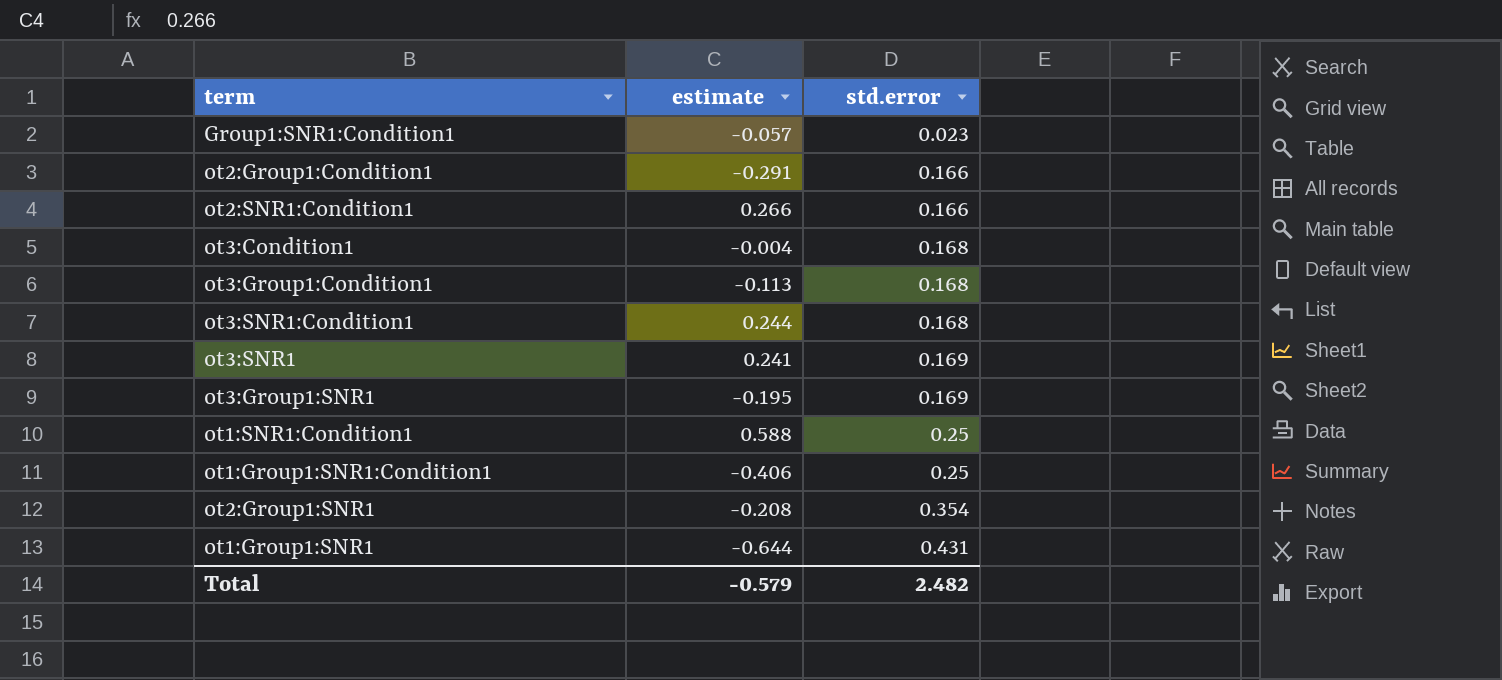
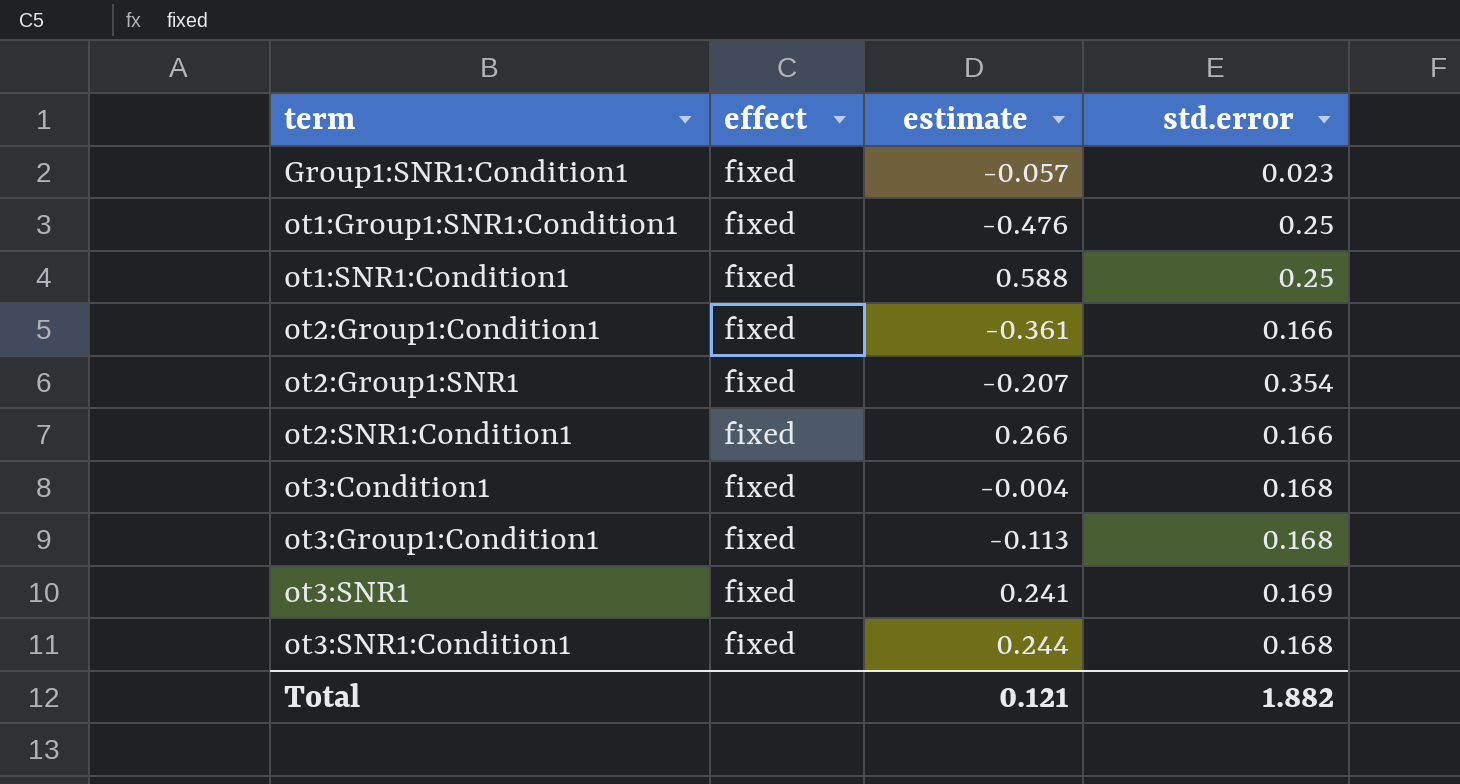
row order: std.error ascending -> term ascending
column effect | position: none -> 2
row ot3:Group1:SNR1: -0.195 | 0.169 -> none
row ot1:Group1:SNR1: -0.644 | 0.431 -> none
ot1:Group1:SNR1:Condition1 | estimate: -0.406 -> -0.476
ot2:Group1:Condition1 | estimate: -0.291 -> -0.361
ot2:Group1:SNR1 | estimate: -0.208 -> -0.207
Total | estimate: -0.579 -> 0.121
Total | std.error: 2.482 -> 1.882

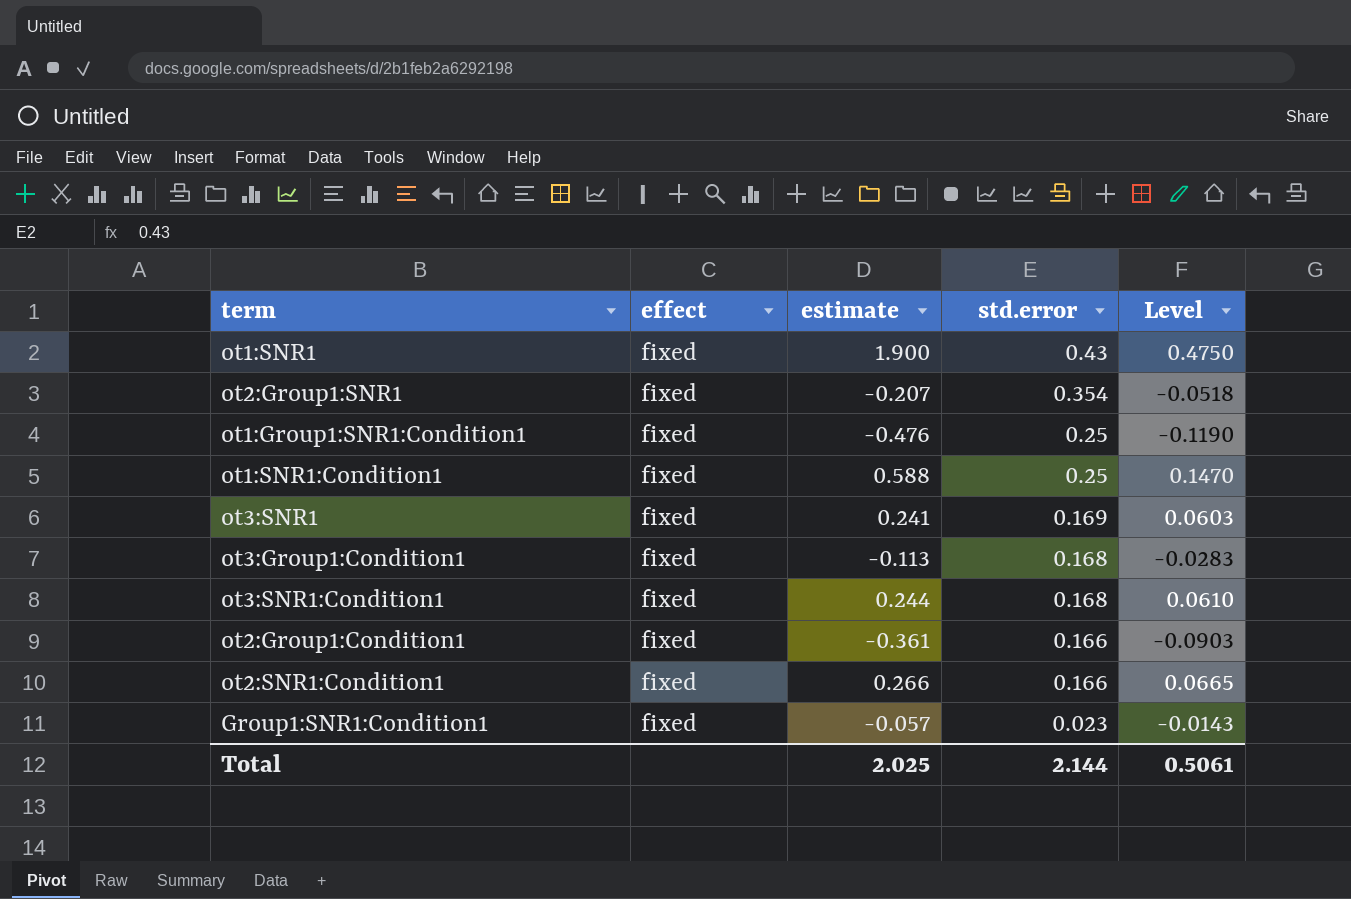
row order: term ascending -> std.error descending
column Level | formula: none -> [estimate] * 0.25
row ot3:Condition1: fixed | -0.004 | 0.168 -> none
row ot1:SNR1: none -> fixed | 1.900 | 0.43 | 0.4750
Total | estimate: 0.121 -> 2.025
Total | std.error: 1.882 -> 2.144

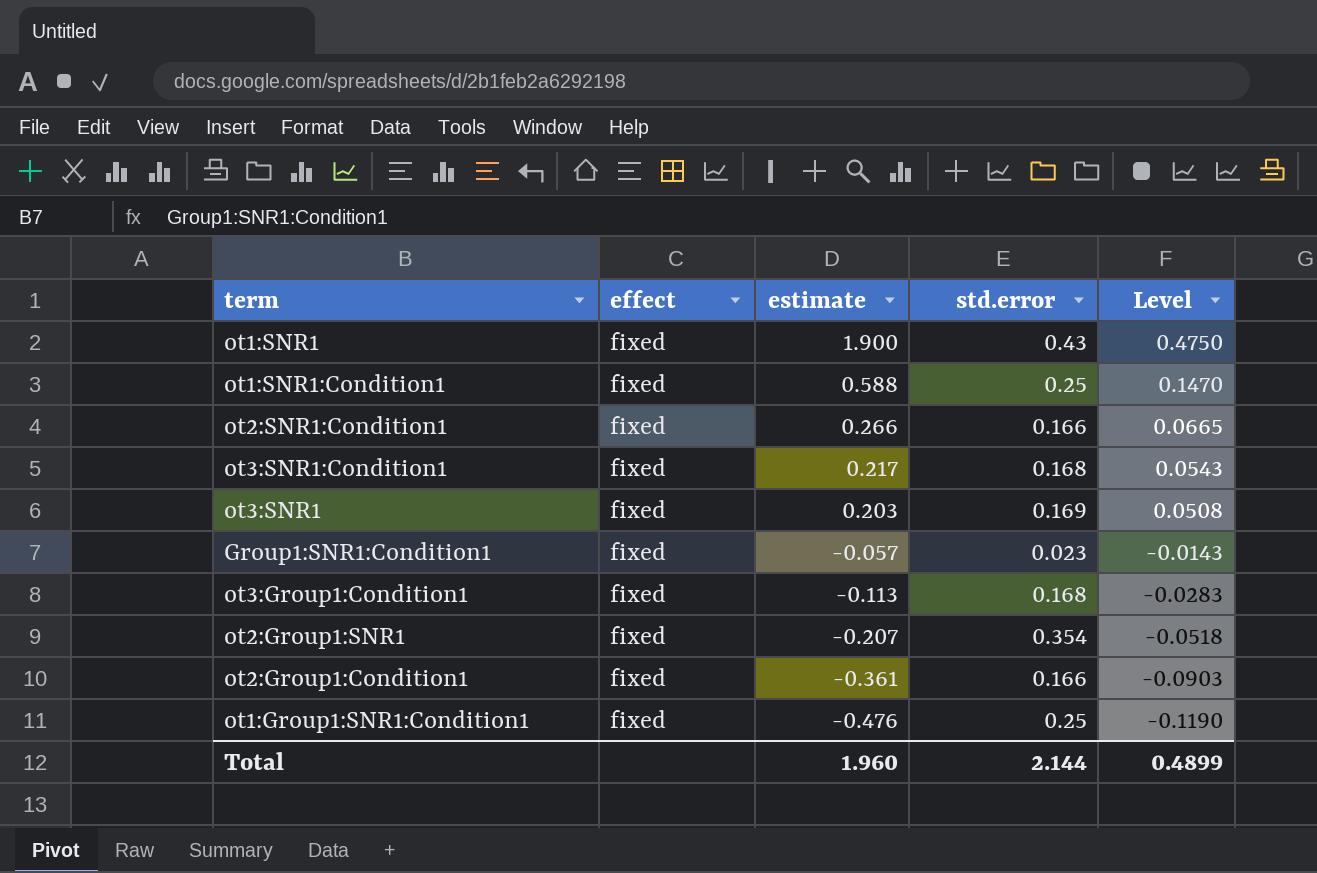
row order: std.error descending -> estimate descending
ot3:SNR1:Condition1 | estimate: 0.244 -> 0.217
ot3:SNR1:Condition1 | Level: 0.0610 -> 0.0543
ot3:SNR1 | estimate: 0.241 -> 0.203
ot3:SNR1 | Level: 0.0603 -> 0.0508
Total | estimate: 2.025 -> 1.960
Total | Level: 0.5061 -> 0.4899

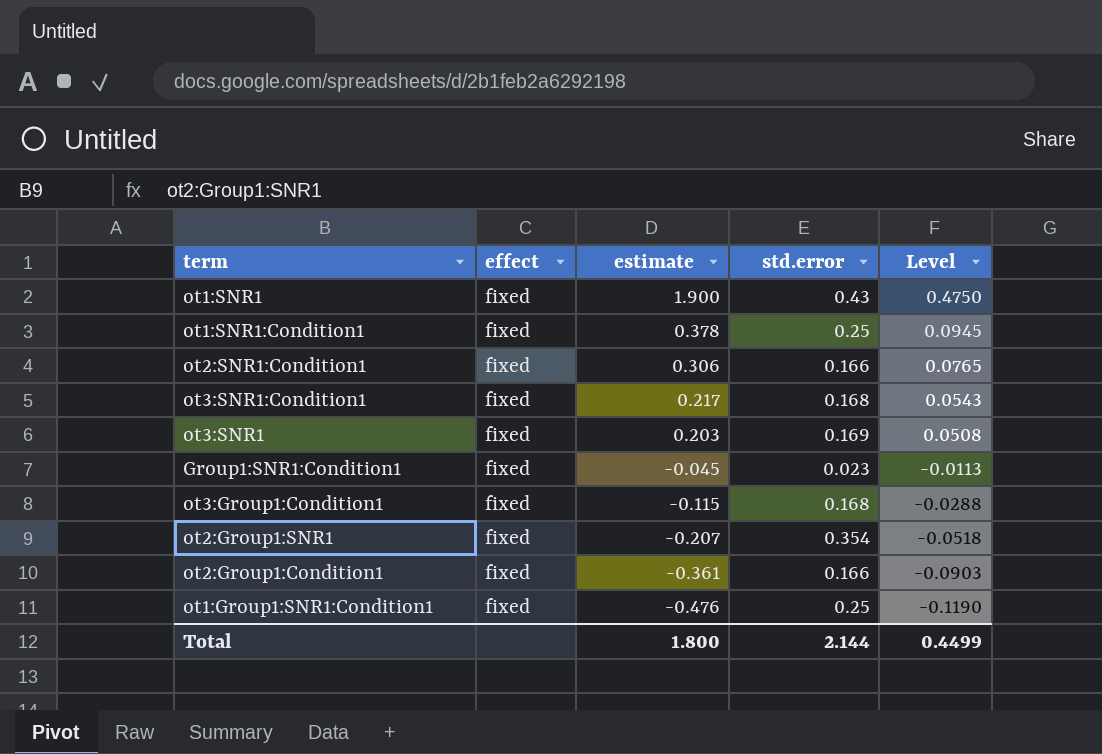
ot1:SNR1:Condition1 | estimate: 0.588 -> 0.378
ot1:SNR1:Condition1 | Level: 0.1470 -> 0.0945
ot2:SNR1:Condition1 | estimate: 0.266 -> 0.306
ot2:SNR1:Condition1 | Level: 0.0665 -> 0.0765
Group1:SNR1:Condition1 | estimate: -0.057 -> -0.045
Group1:SNR1:Condition1 | Level: -0.0143 -> -0.0113
ot3:Group1:Condition1 | estimate: -0.113 -> -0.115
ot3:Group1:Condition1 | Level: -0.0283 -> -0.0288
Total | estimate: 1.960 -> 1.800
Total | Level: 0.4899 -> 0.4499

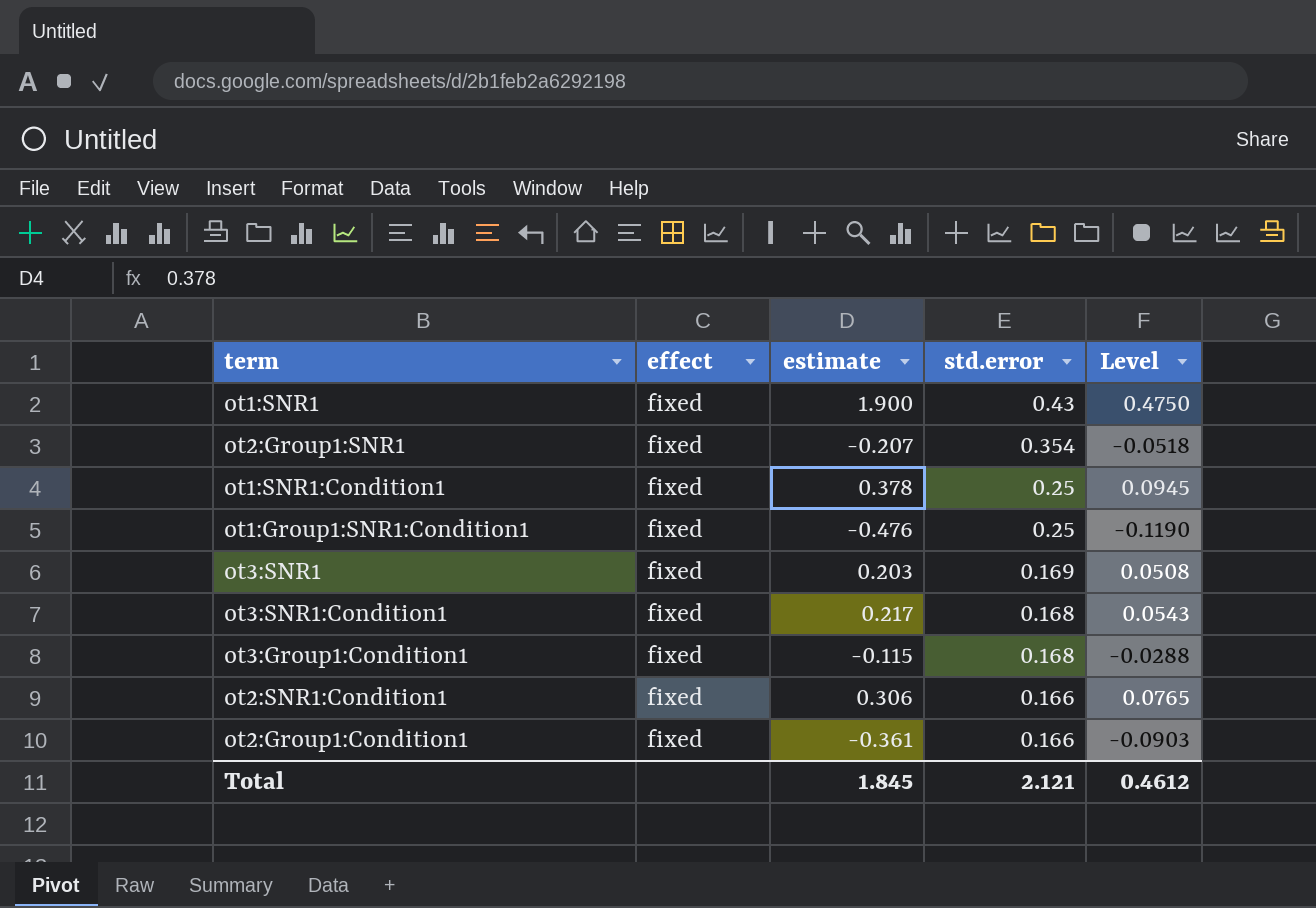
row order: estimate descending -> std.error descending
row Group1:SNR1:Condition1: fixed | -0.045 | 0.023 | -0.0113 -> none
Total | estimate: 1.800 -> 1.845
Total | std.error: 2.144 -> 2.121
Total | Level: 0.4499 -> 0.4612

